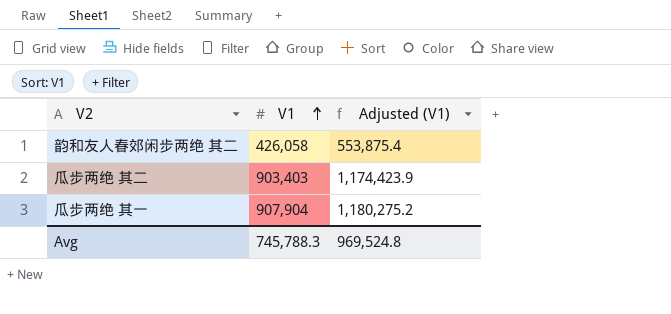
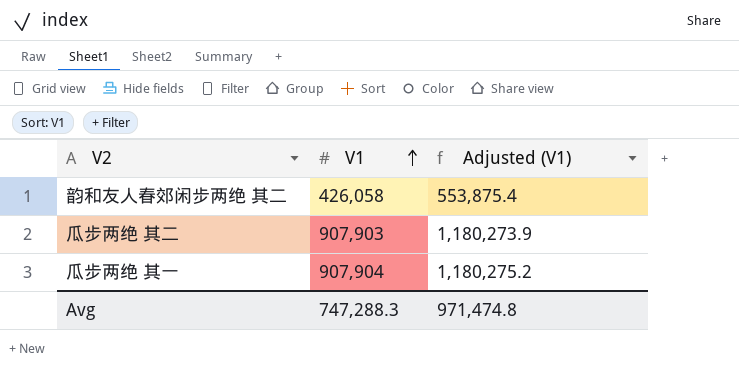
瓜步两绝 其二 | V1: 903,403 -> 907,903
瓜步两绝 其二 | Adjusted (V1): 1,174,423.9 -> 1,180,273.9
Avg | V1: 745,788.3 -> 747,288.3
Avg | Adjusted (V1): 969,524.8 -> 971,474.8

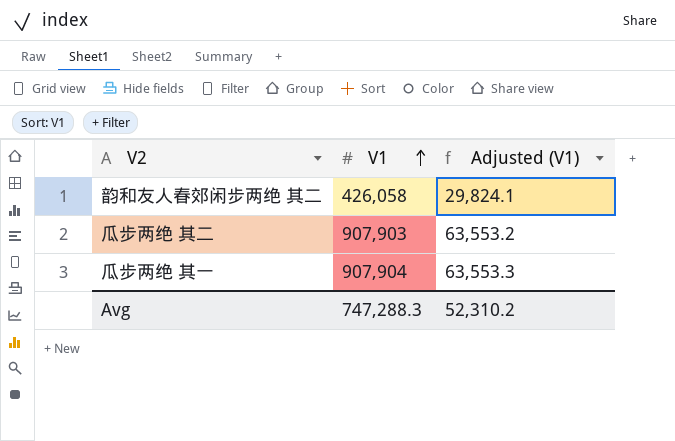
column Adjusted (V1) | formula: [V1] * 1.3 -> [V1] * 0.07
Avg | Adjusted (V1): 971,474.8 -> 52,310.2

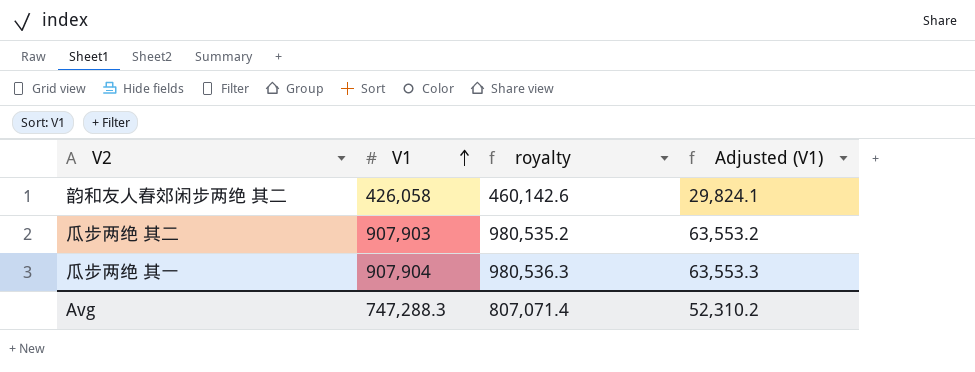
column royalty | formula: none -> [V1] * 1.08

